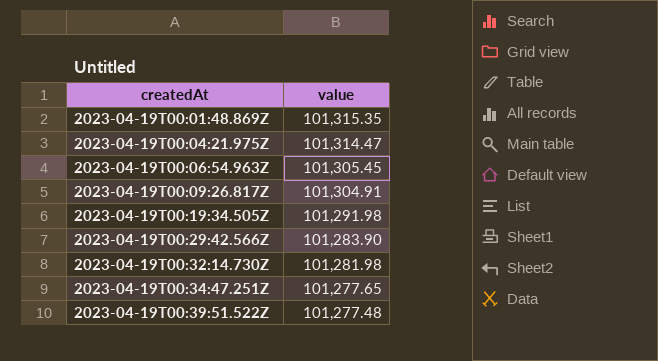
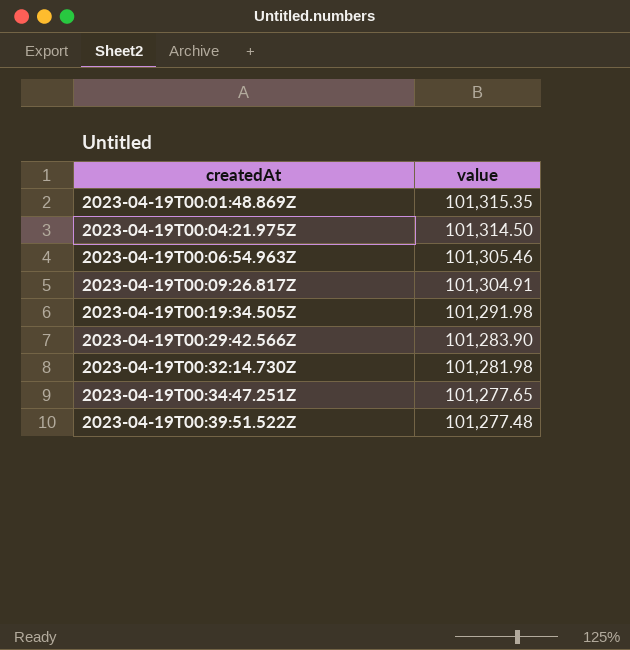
2023-04-19T00:04:21.975Z | value: 101,314.47 -> 101,314.50
2023-04-19T00:06:54.963Z | value: 101,305.45 -> 101,305.46

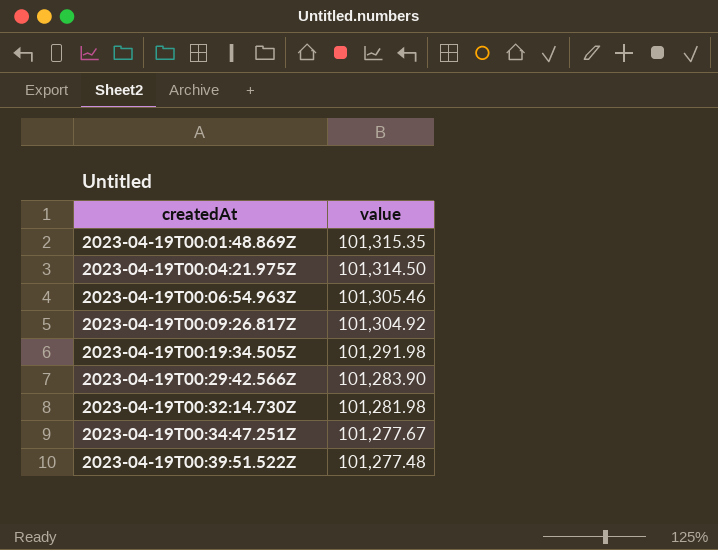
2023-04-19T00:09:26.817Z | value: 101,304.91 -> 101,304.92
2023-04-19T00:34:47.251Z | value: 101,277.65 -> 101,277.67

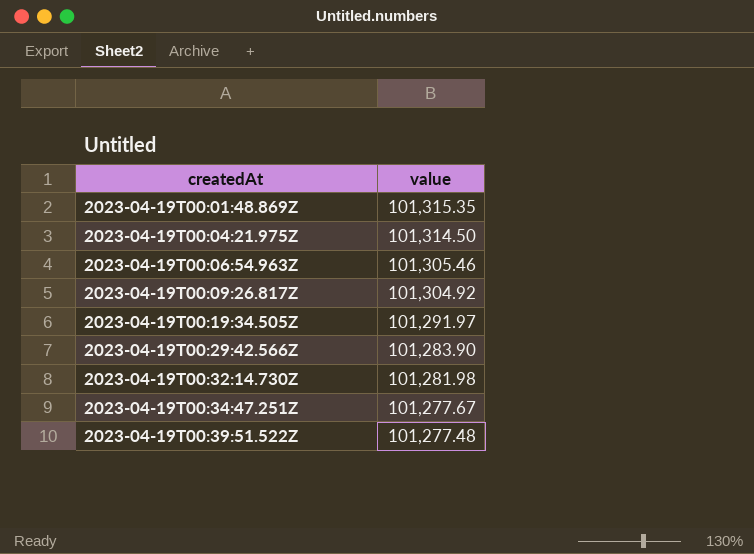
2023-04-19T00:19:34.505Z | value: 101,291.98 -> 101,291.97

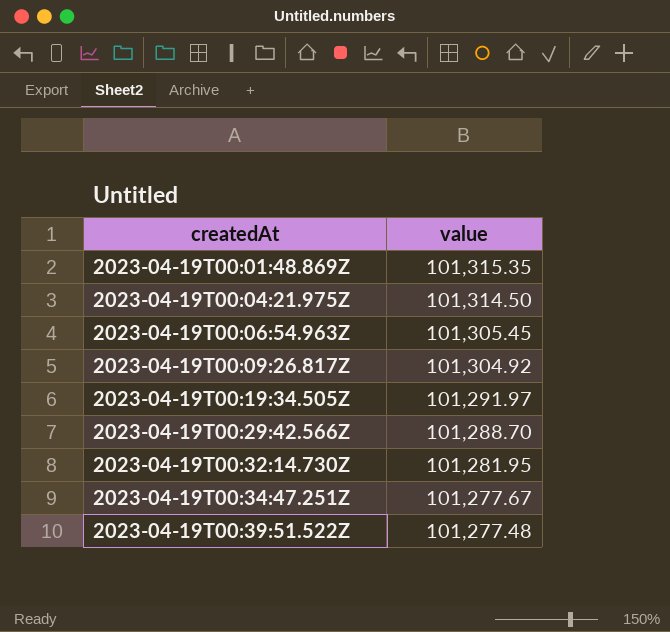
2023-04-19T00:06:54.963Z | value: 101,305.46 -> 101,305.45
2023-04-19T00:29:42.566Z | value: 101,283.90 -> 101,288.70
2023-04-19T00:32:14.730Z | value: 101,281.98 -> 101,281.95

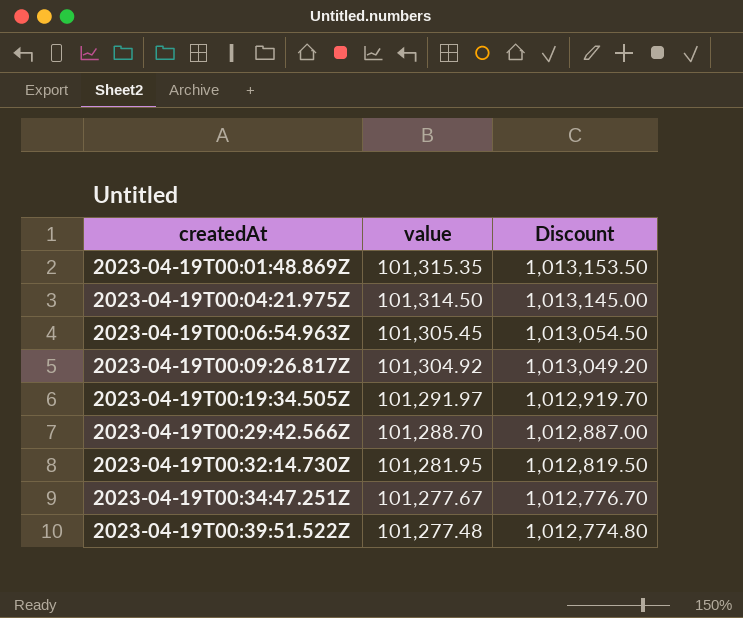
column Discount | formula: none -> [value] * 10

